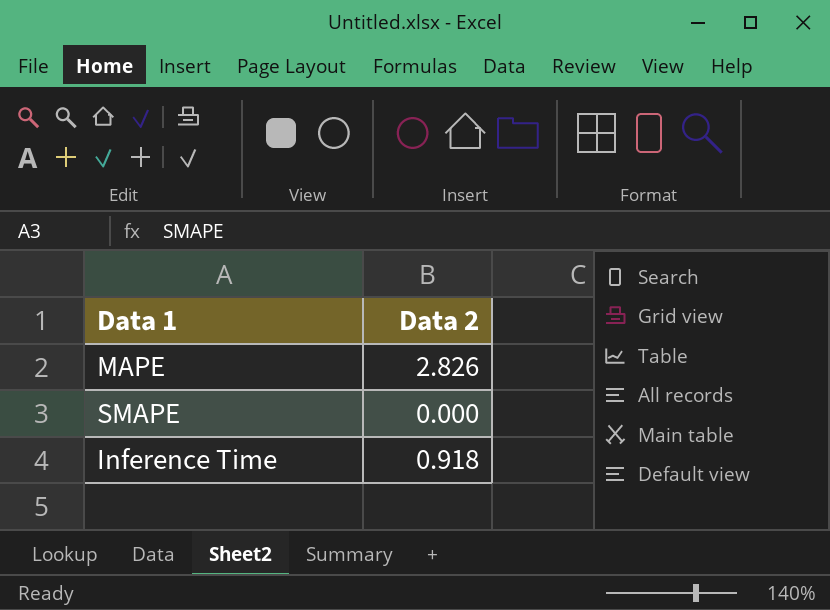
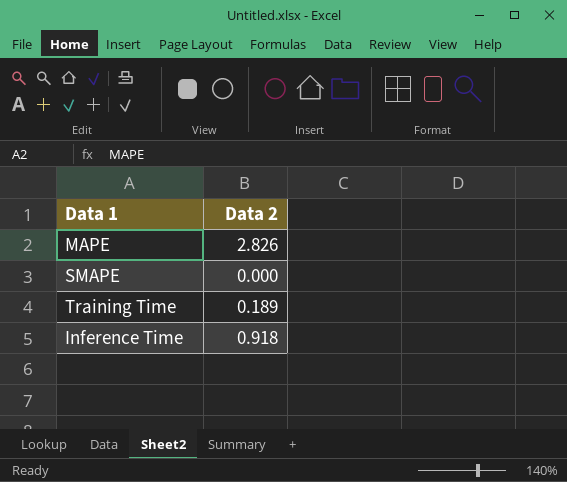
row Training Time: none -> 0.189

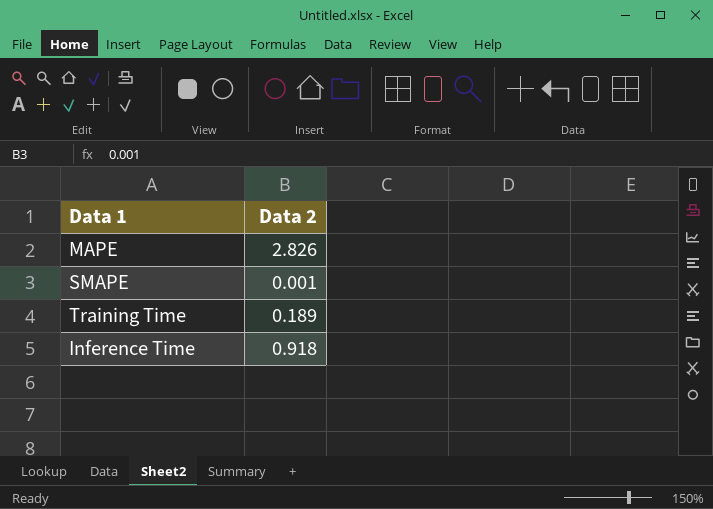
SMAPE | Data 2: 0.000 -> 0.001

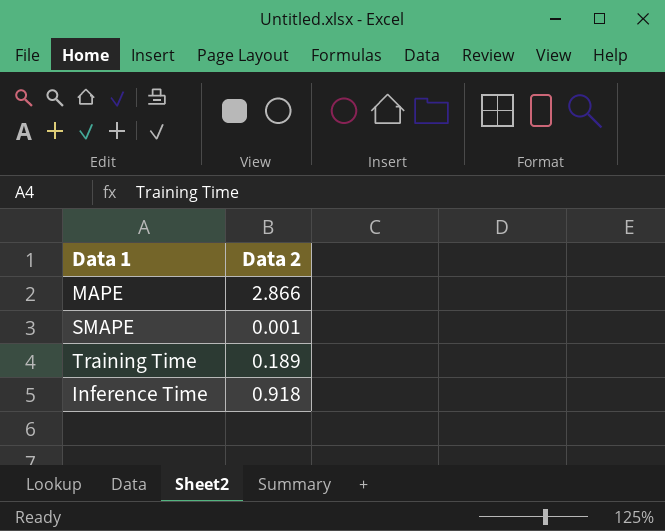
MAPE | Data 2: 2.826 -> 2.866

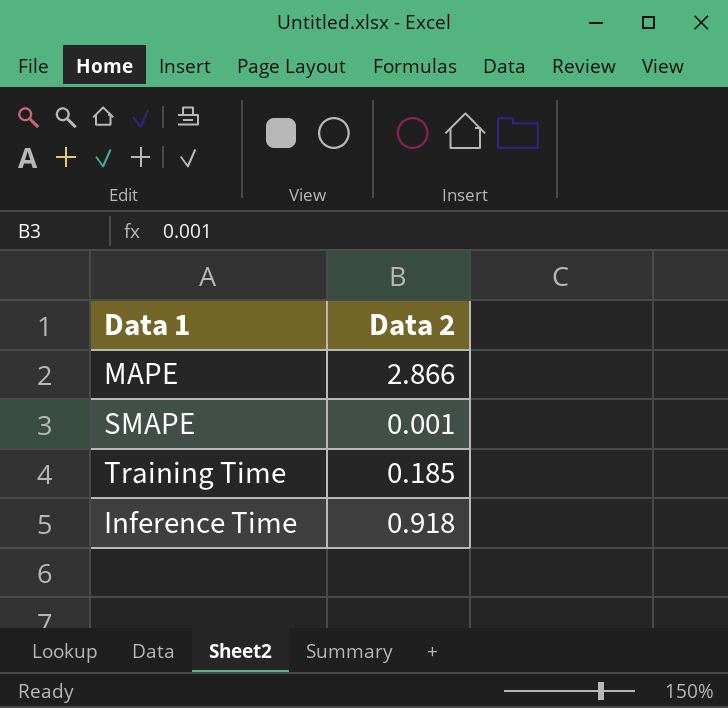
Training Time | Data 2: 0.189 -> 0.185

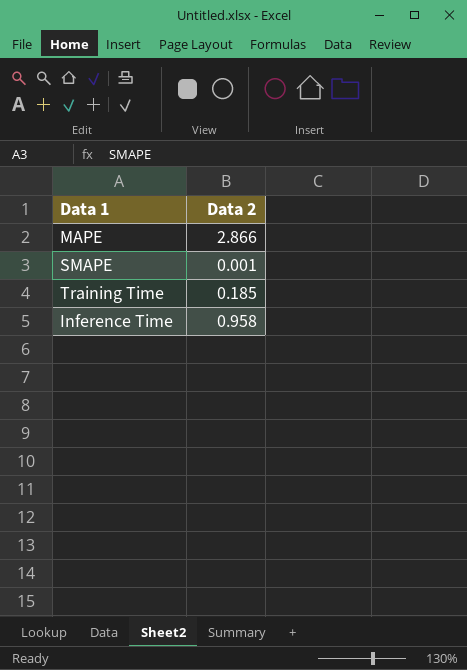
Inference Time | Data 2: 0.918 -> 0.958

